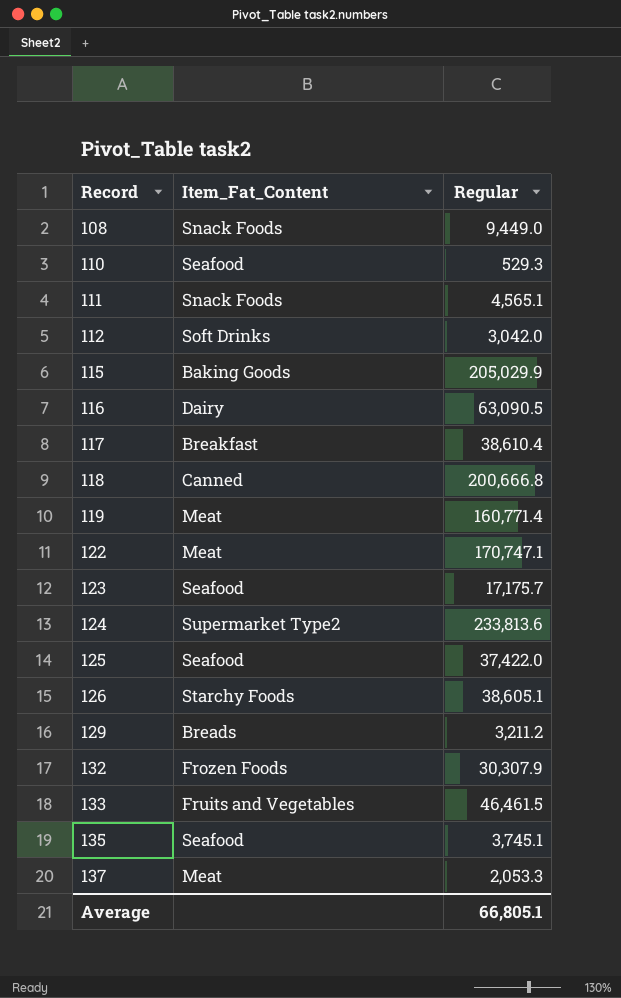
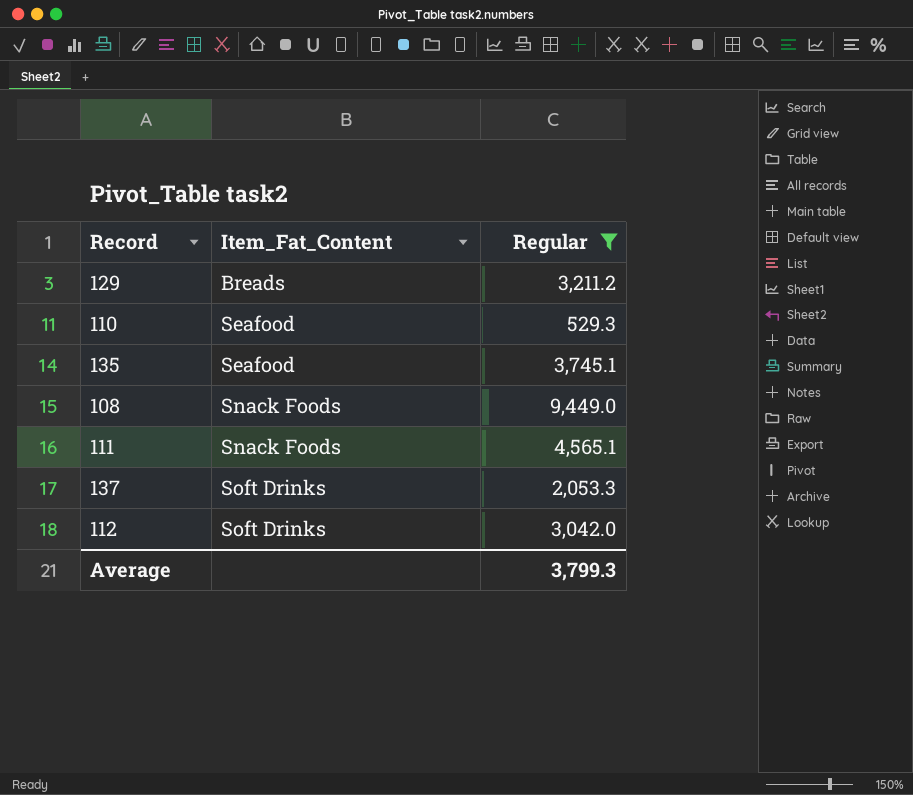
filter: none -> Regular <= 9,449.0
row order: Record ascending -> Item_Fat_Content ascending
137 | Item_Fat_Content: Meat -> Soft Drinks
Average | Regular: 66,805.1 -> 3,799.3

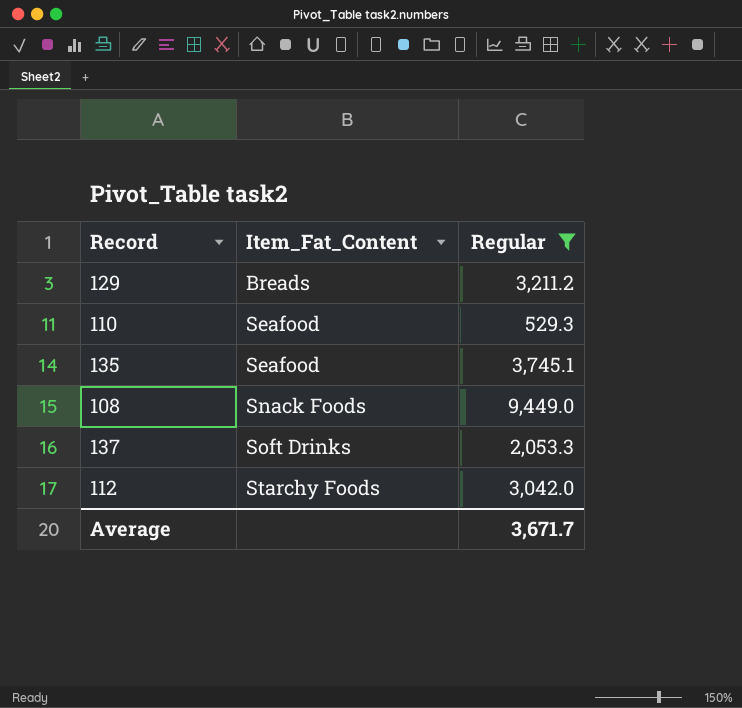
row 111: Snack Foods | 4,565.1 -> none
112 | Item_Fat_Content: Soft Drinks -> Starchy Foods
Average | Regular: 3,799.3 -> 3,671.7

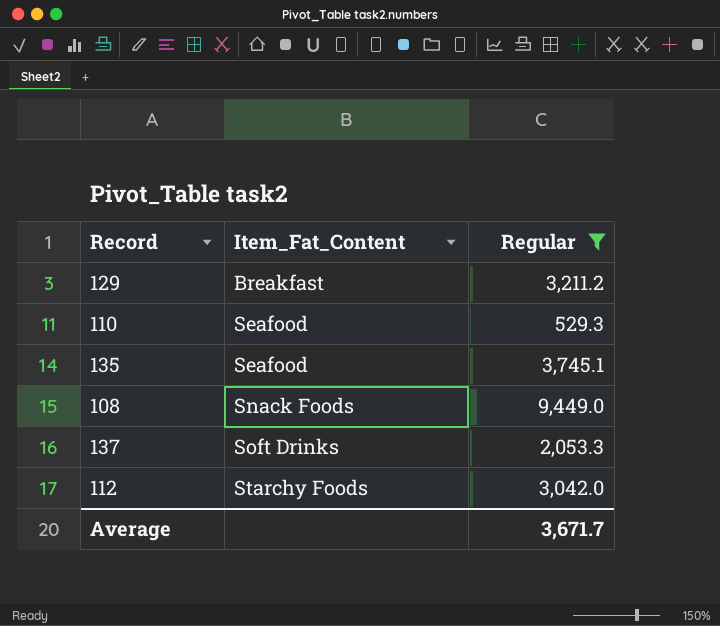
129 | Item_Fat_Content: Breads -> Breakfast

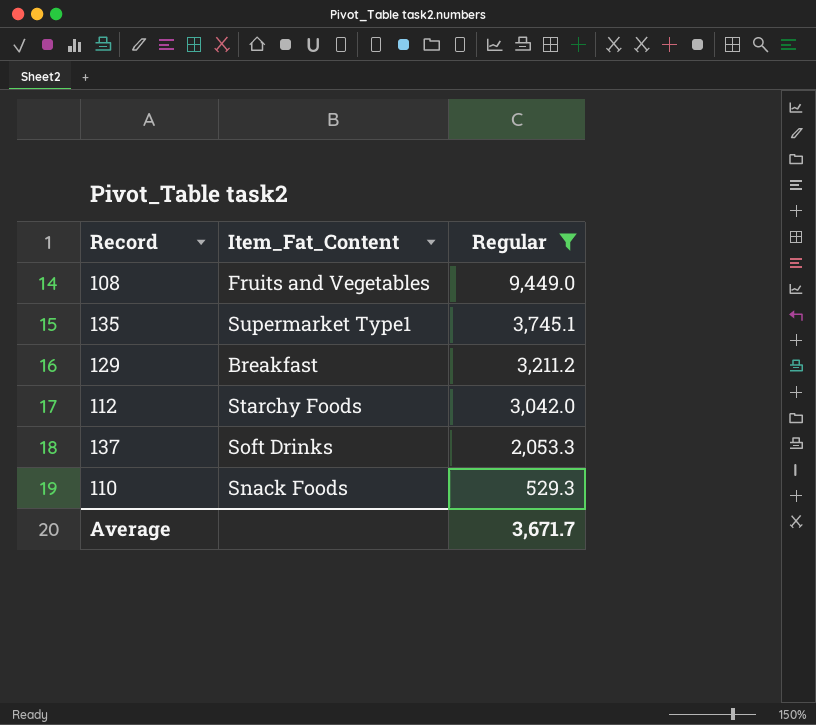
row order: Item_Fat_Content ascending -> Regular descending
108 | Item_Fat_Content: Snack Foods -> Fruits and Vegetables
135 | Item_Fat_Content: Seafood -> Supermarket Type1
110 | Item_Fat_Content: Seafood -> Snack Foods

